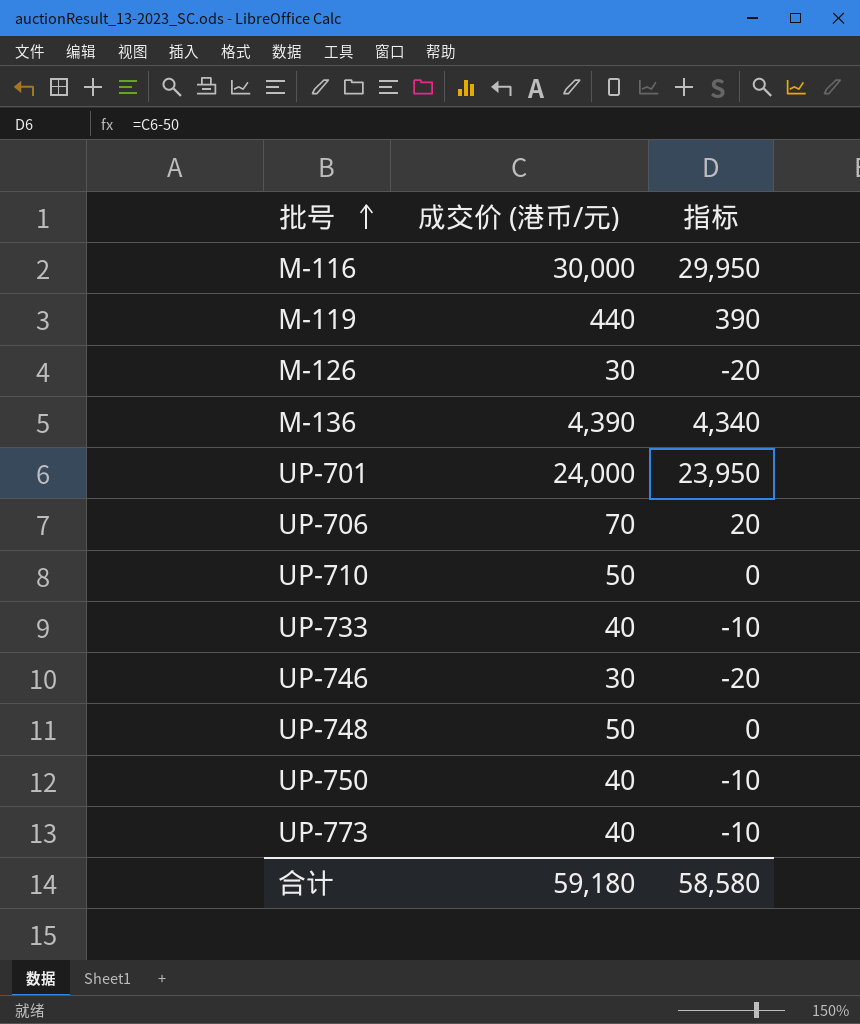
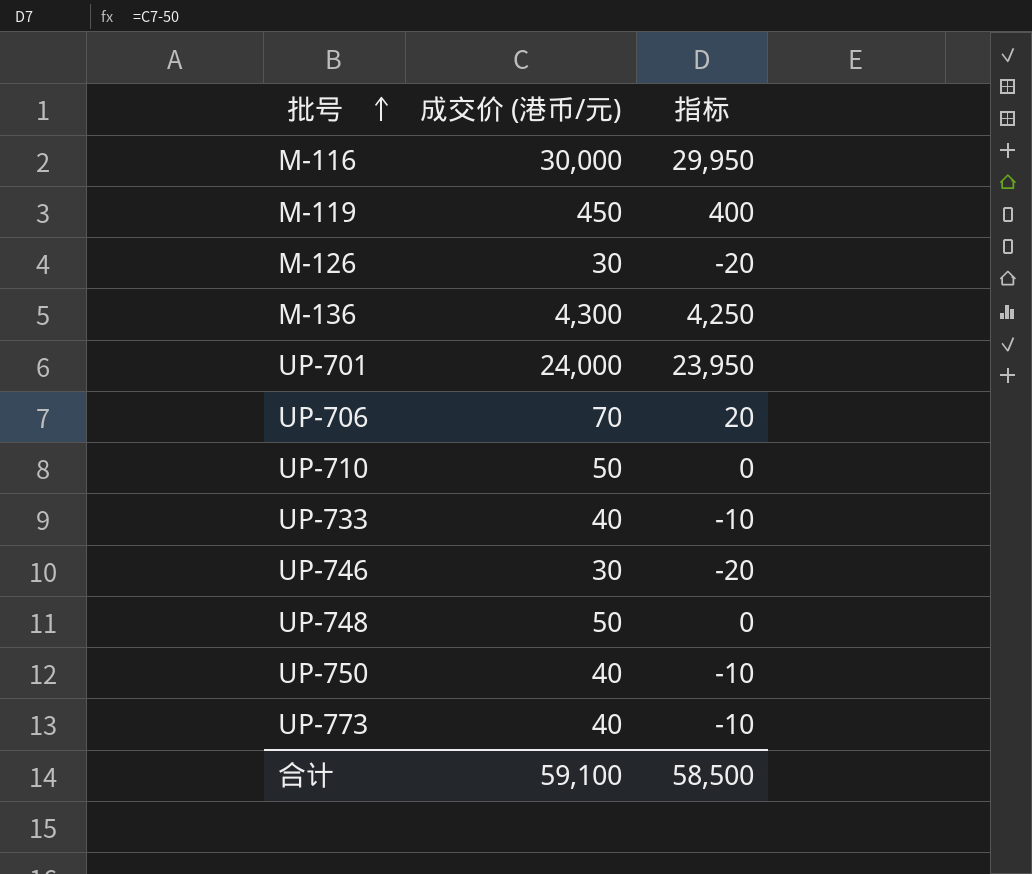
M-119 | 成交价 (港币/元): 440 -> 450
M-119 | 指标: 390 -> 400
M-136 | 成交价 (港币/元): 4,390 -> 4,300
M-136 | 指标: 4,340 -> 4,250
合计 | 成交价 (港币/元): 59,180 -> 59,100
合计 | 指标: 58,580 -> 58,500

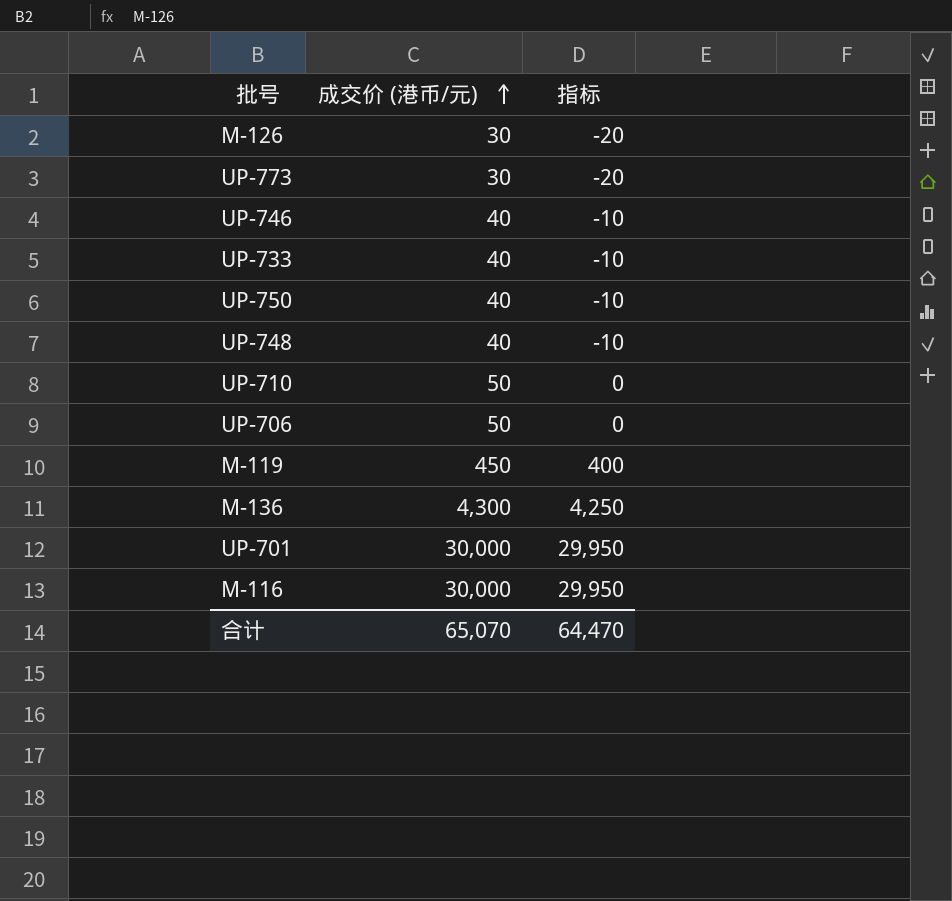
row order: 批号 ascending -> 成交价 (港币/元) ascending
UP-773 | 成交价 (港币/元): 40 -> 30
UP-773 | 指标: -10 -> -20
UP-746 | 成交价 (港币/元): 30 -> 40
UP-746 | 指标: -20 -> -10
UP-748 | 成交价 (港币/元): 50 -> 40
UP-748 | 指标: 0 -> -10
UP-706 | 成交价 (港币/元): 70 -> 50
UP-706 | 指标: 20 -> 0
UP-701 | 成交价 (港币/元): 24,000 -> 30,000
UP-701 | 指标: 23,950 -> 29,950
合计 | 成交价 (港币/元): 59,100 -> 65,070
合计 | 指标: 58,500 -> 64,470

